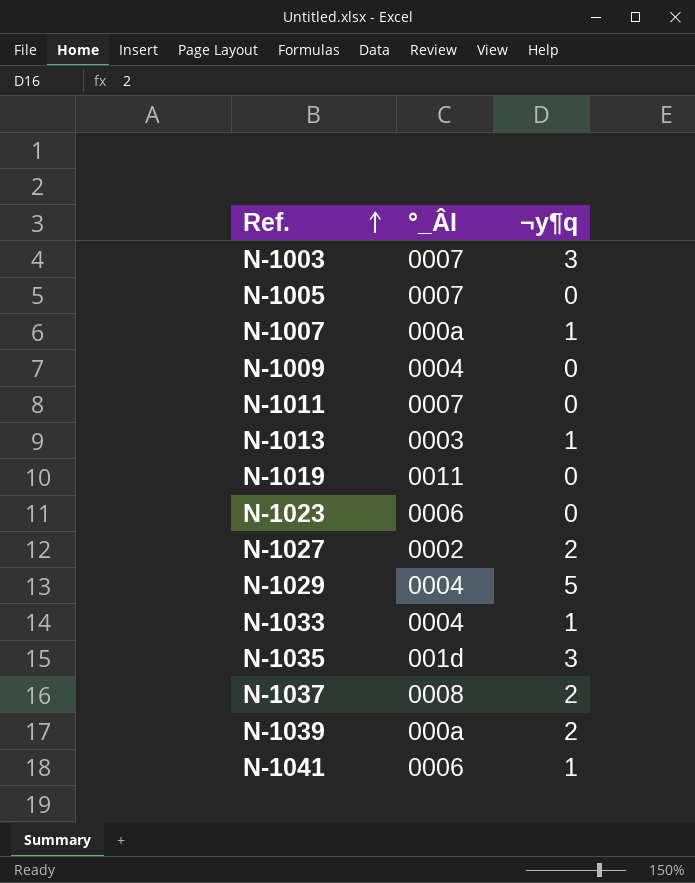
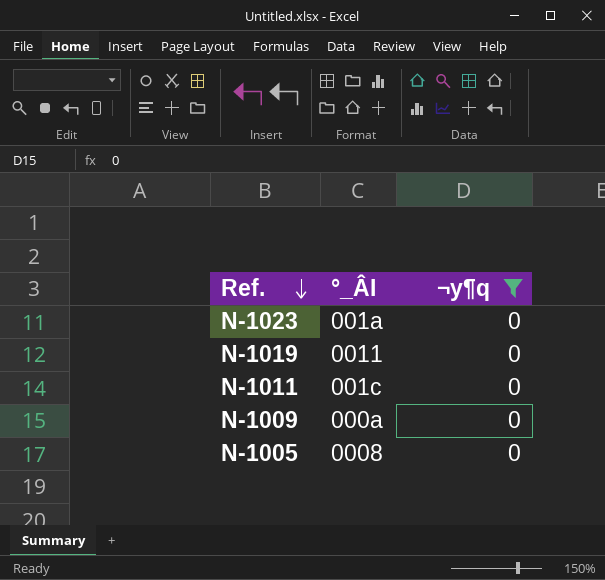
filter: none -> ¬y¶q = 0
row order: Ref. ascending -> Ref. descending
N-1023 | °_ÂI: 0006 -> 001a
N-1011 | °_ÂI: 0007 -> 001c
N-1009 | °_ÂI: 0004 -> 000a
N-1005 | °_ÂI: 0007 -> 0008

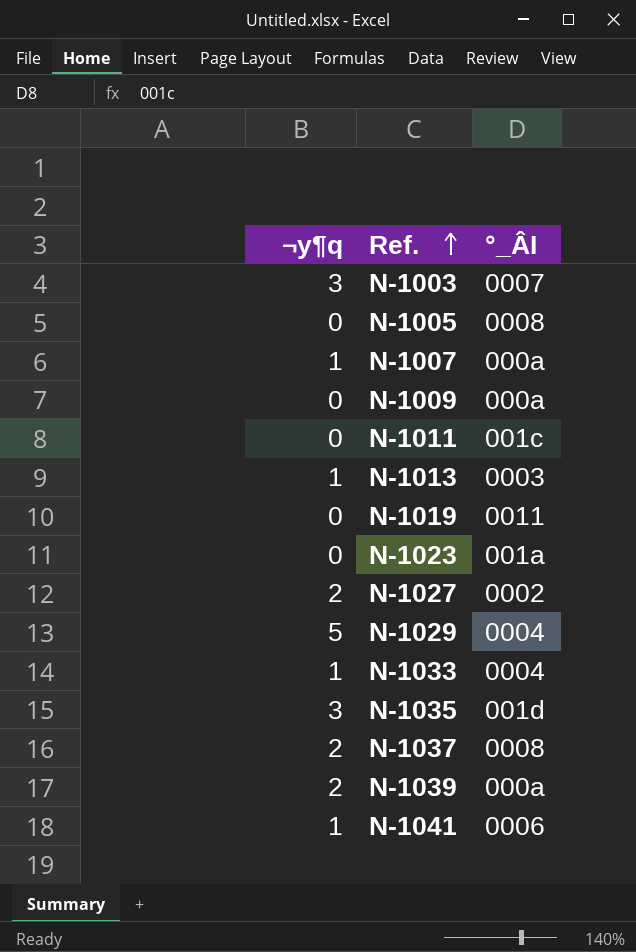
filter: ¬y¶q = 0 -> none
row order: Ref. descending -> Ref. ascending
column ¬y¶q | position: 3 -> 1

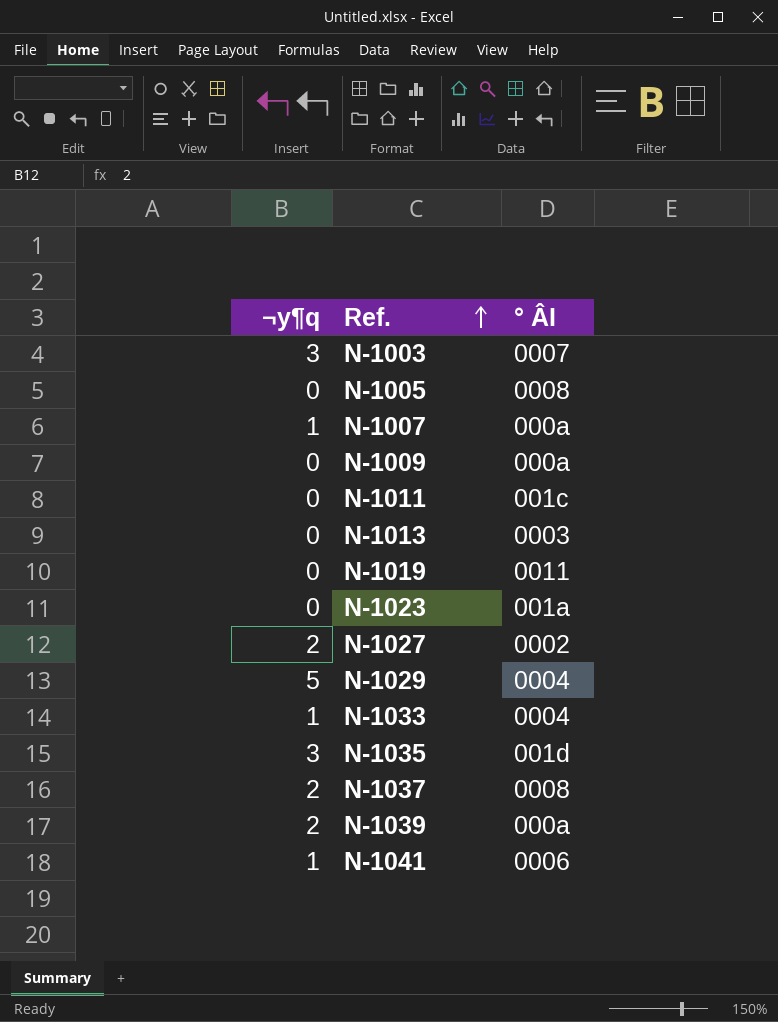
column name: °_ÂI -> ° ÂI
N-1013 | ¬y¶q: 1 -> 0

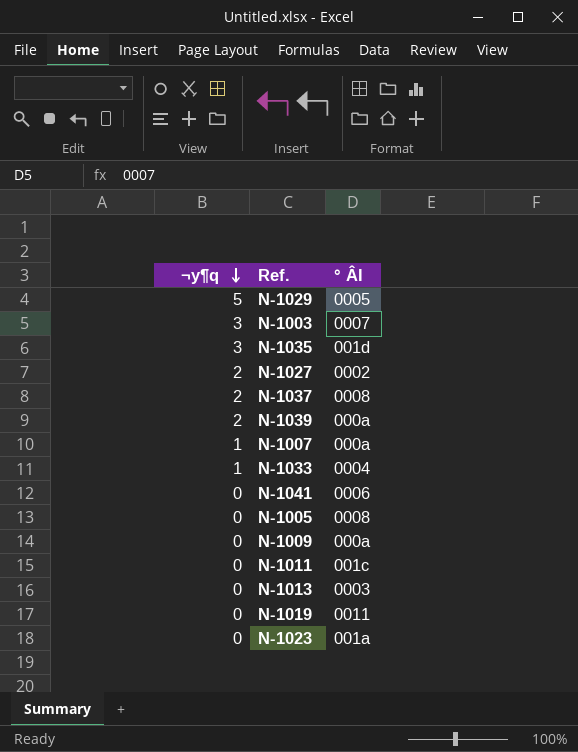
row order: Ref. ascending -> ¬y¶q descending
N-1029 | ° ÂI: 0004 -> 0005
N-1041 | ¬y¶q: 1 -> 0

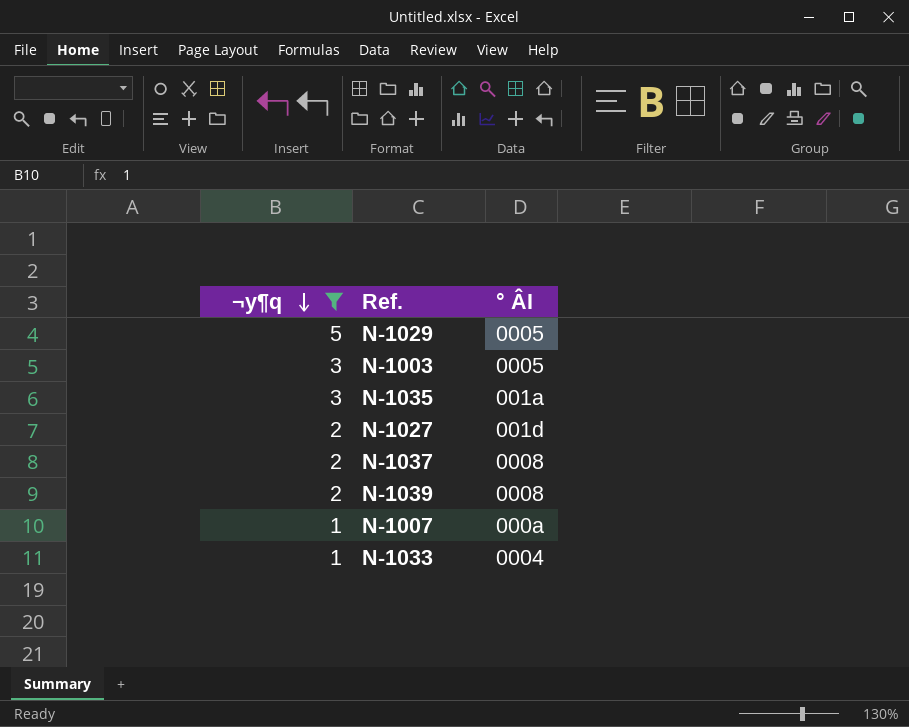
filter: none -> ¬y¶q != 0
N-1003 | ° ÂI: 0007 -> 0005
N-1035 | ° ÂI: 001d -> 001a
N-1027 | ° ÂI: 0002 -> 001d
N-1039 | ° ÂI: 000a -> 0008

